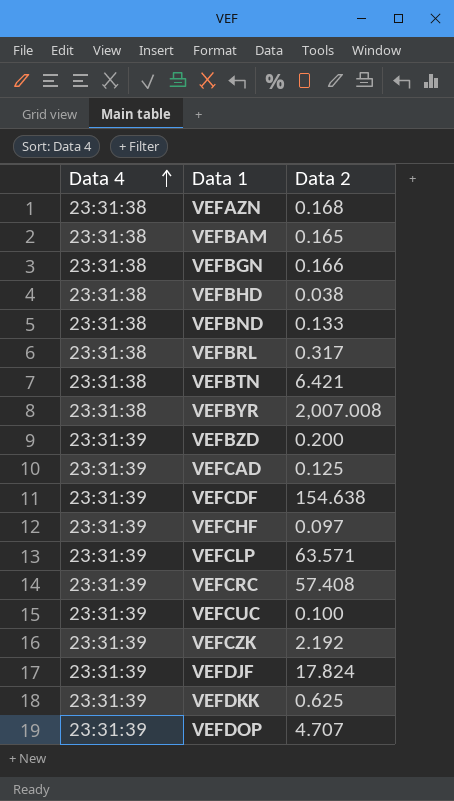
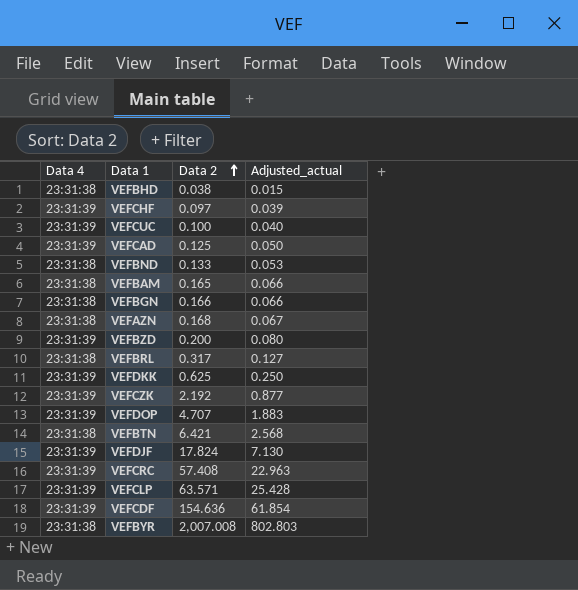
row order: Data 4 ascending -> Data 2 ascending
column Adjusted_actual | formula: none -> [Data 2] * 0.4
VEFCDF | Data 2: 154.638 -> 154.636

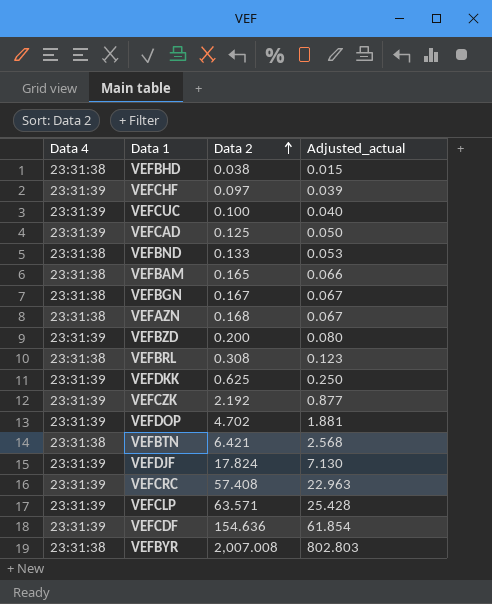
VEFBGN | Data 2: 0.166 -> 0.167
VEFBGN | Adjusted_actual: 0.066 -> 0.067
VEFBRL | Data 2: 0.317 -> 0.308
VEFBRL | Adjusted_actual: 0.127 -> 0.123
VEFDOP | Data 2: 4.707 -> 4.702
VEFDOP | Adjusted_actual: 1.883 -> 1.881

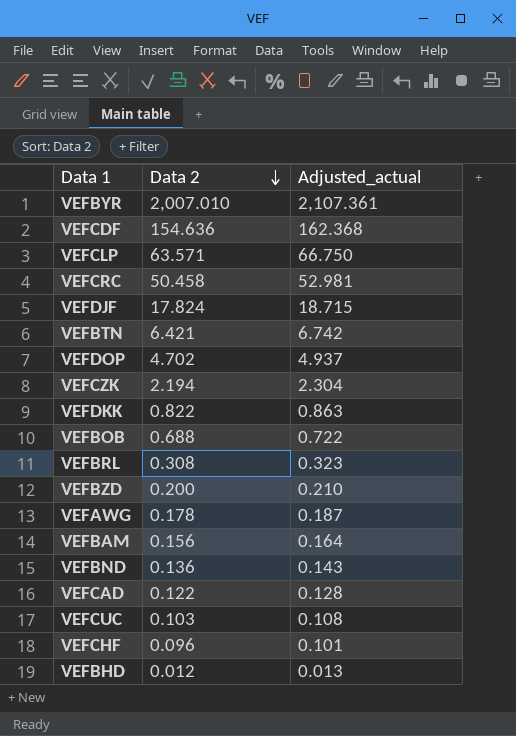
row order: Data 2 ascending -> Data 2 descending
column Data 4 | position: 1 -> none
column Adjusted_actual | formula: [Data 2] * 0.4 -> [Data 2] * 1.05
row VEFBGN: 23:31:38 | 0.167 | 0.067 -> none
row VEFAZN: 23:31:38 | 0.168 | 0.067 -> none
VEFBYR | Data 2: 2,007.008 -> 2,007.010
VEFCRC | Data 2: 57.408 -> 50.458
VEFCZK | Data 2: 2.192 -> 2.194
VEFDKK | Data 2: 0.625 -> 0.822
row VEFBOB: none -> 0.688 | 0.722
row VEFAWG: none -> 0.178 | 0.187
VEFBAM | Data 2: 0.165 -> 0.156
VEFBND | Data 2: 0.133 -> 0.136
VEFCAD | Data 2: 0.125 -> 0.122
VEFCUC | Data 2: 0.100 -> 0.103
VEFCHF | Data 2: 0.097 -> 0.096
VEFBHD | Data 2: 0.038 -> 0.012

